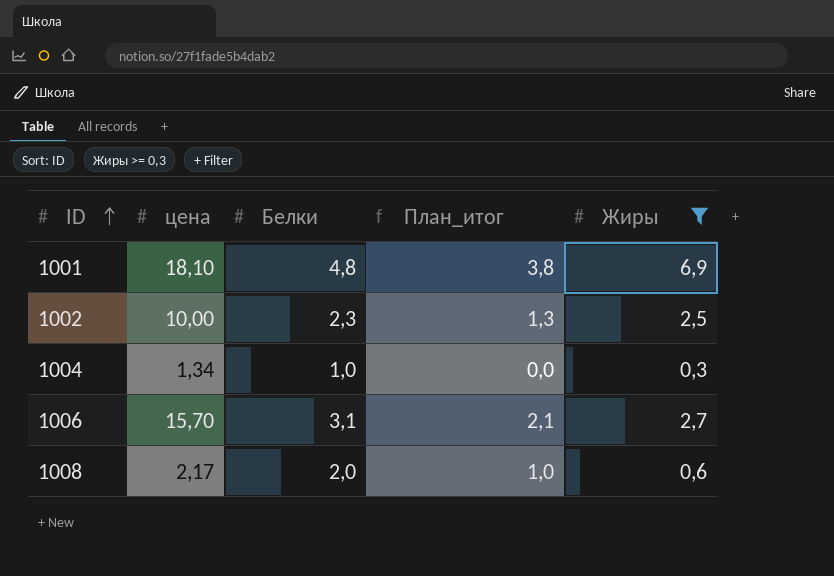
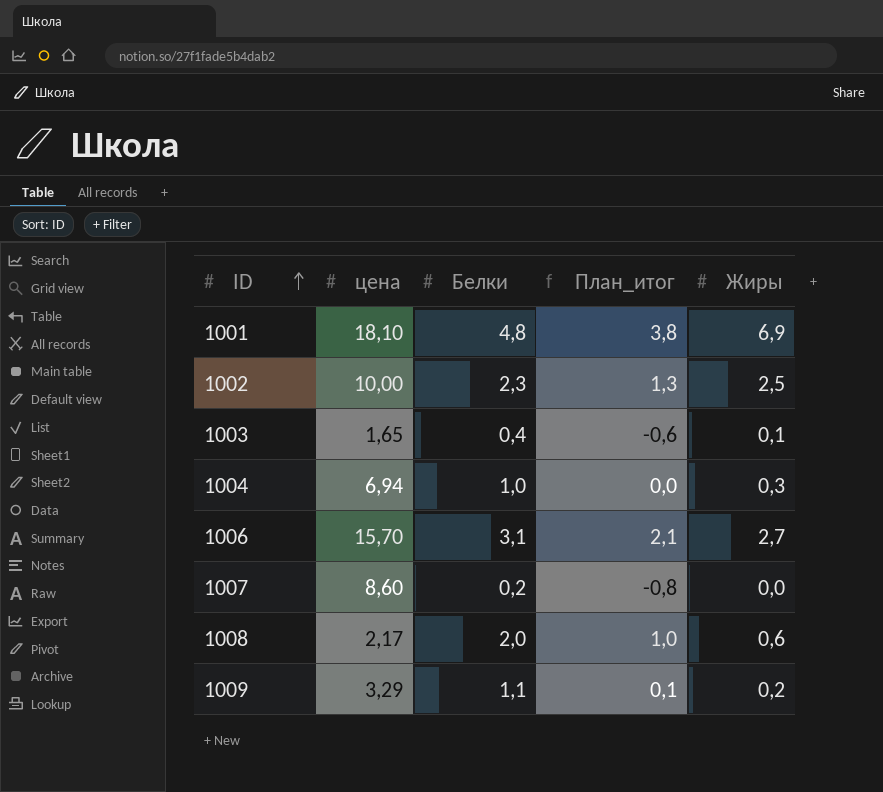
filter: Жиры >= 0,3 -> none
1004 | цена: 1,34 -> 6,94

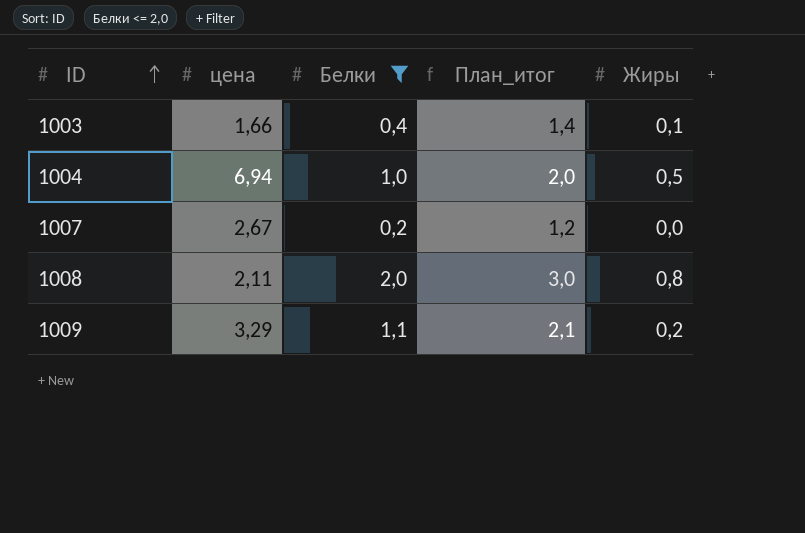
filter: none -> Белки <= 2,0
column План_итог | formula: [Белки] - 1 -> [Белки] + 1
1003 | цена: 1,65 -> 1,66
1004 | Жиры: 0,3 -> 0,5
1007 | цена: 8,60 -> 2,67
1008 | цена: 2,17 -> 2,11
1008 | Жиры: 0,6 -> 0,8

